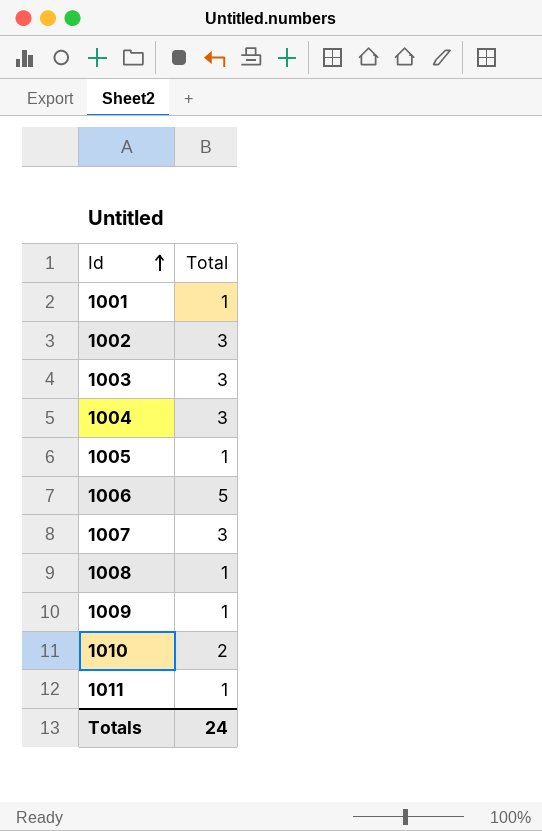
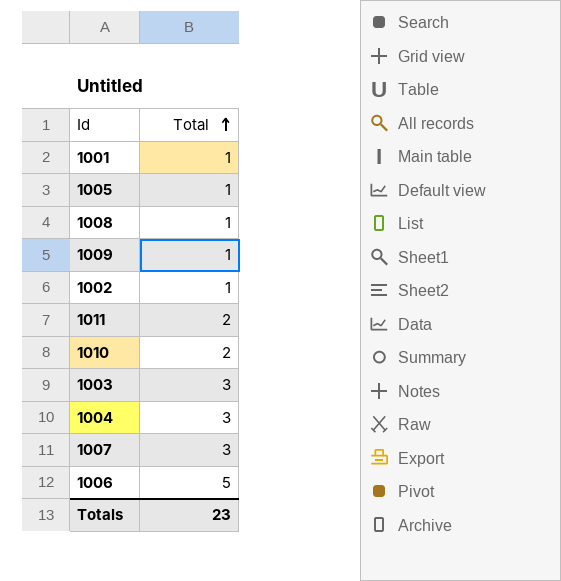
row order: Id ascending -> Total ascending
1002 | Total: 3 -> 1
1011 | Total: 1 -> 2
Totals | Total: 24 -> 23

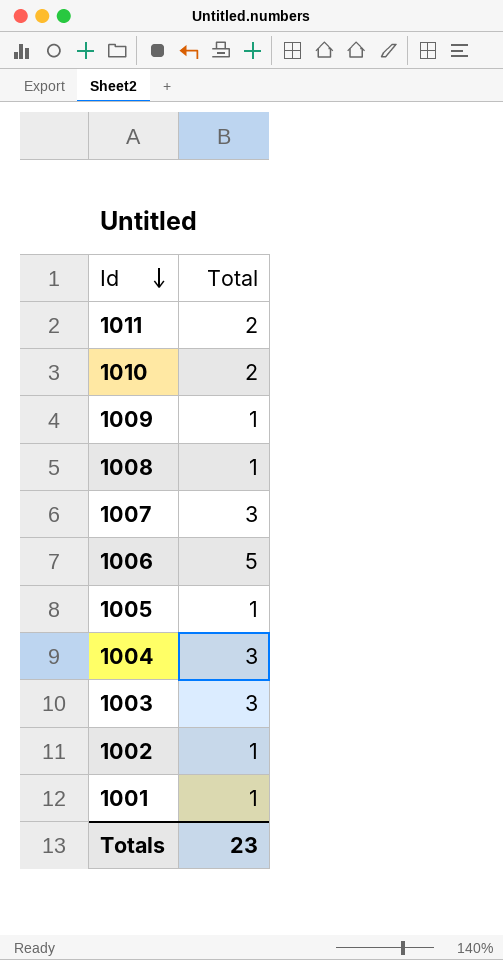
row order: Total ascending -> Id descending

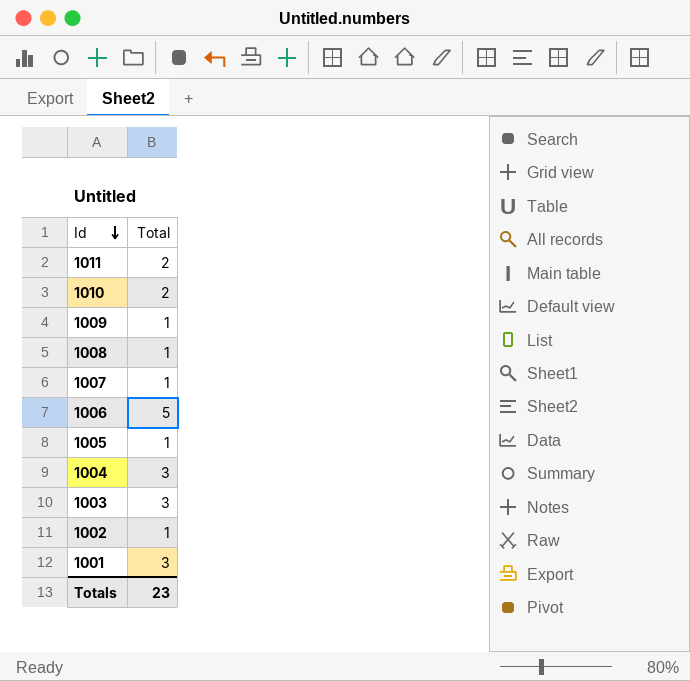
1007 | Total: 3 -> 1
1001 | Total: 1 -> 3

